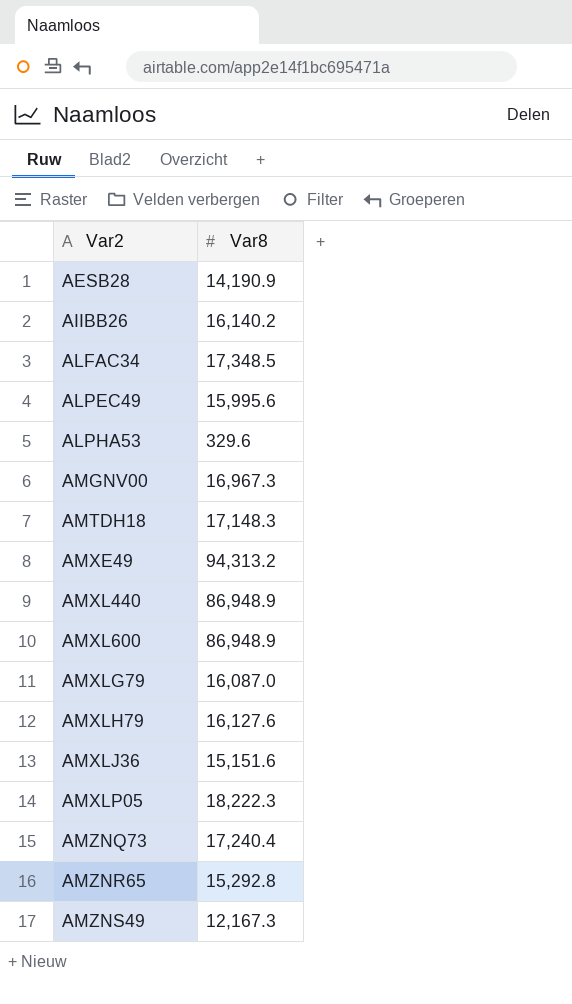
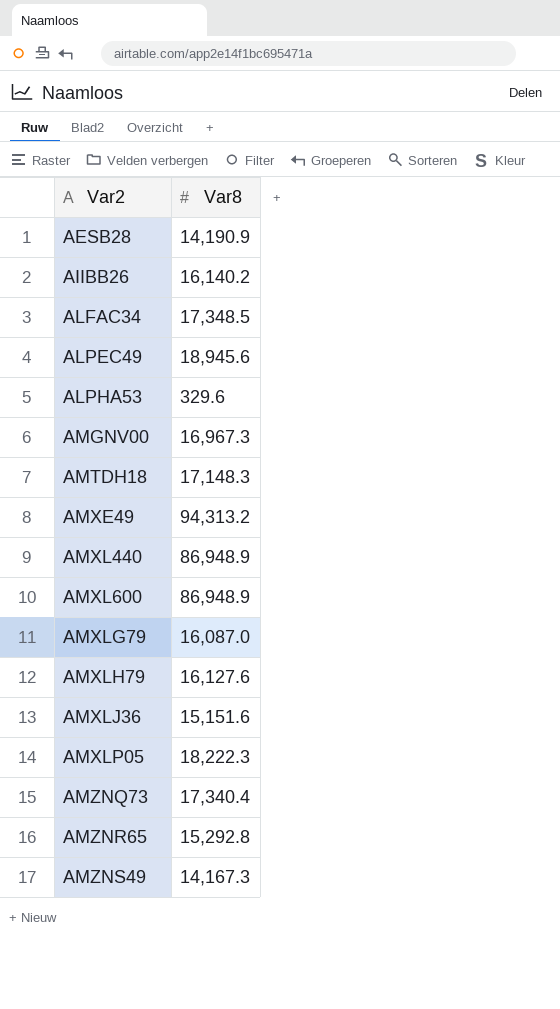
ALPEC49 | Var8: 15,995.6 -> 18,945.6
AMZNQ73 | Var8: 17,240.4 -> 17,340.4
AMZNS49 | Var8: 12,167.3 -> 14,167.3

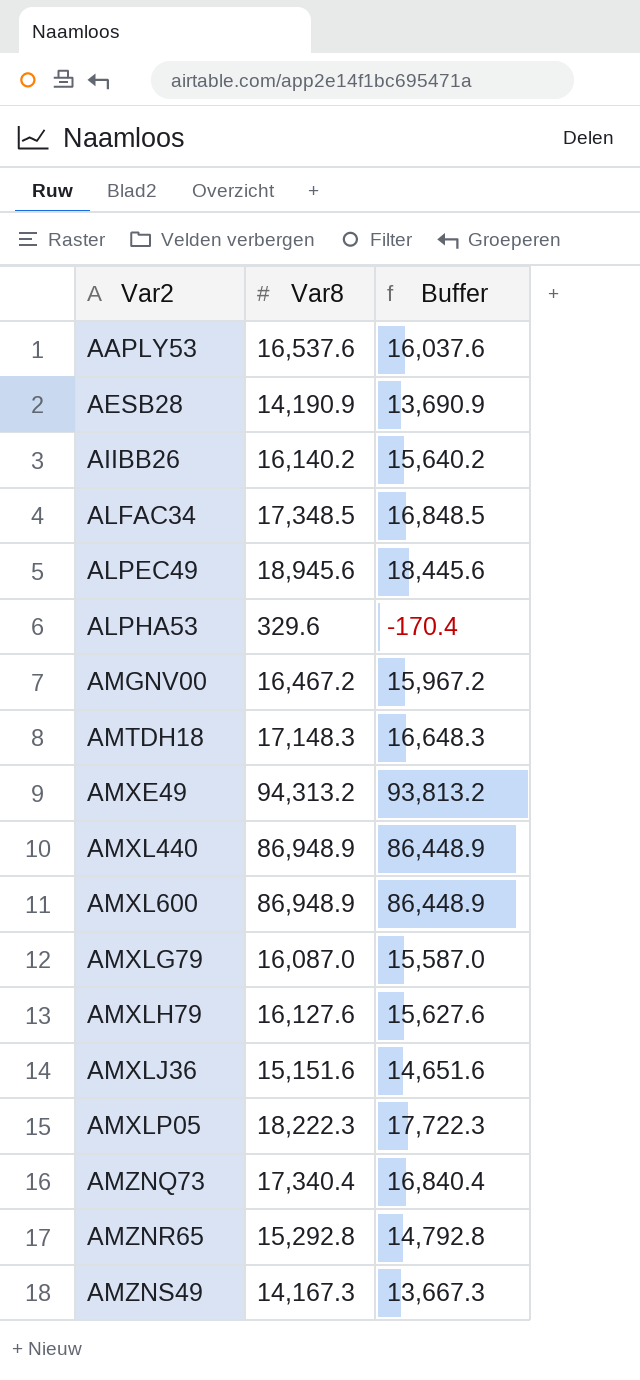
column Buffer | formula: none -> [Var8] - 500
row AAPLY53: none -> 16,537.6 | 16,037.6
AMGNV00 | Var8: 16,967.3 -> 16,467.2

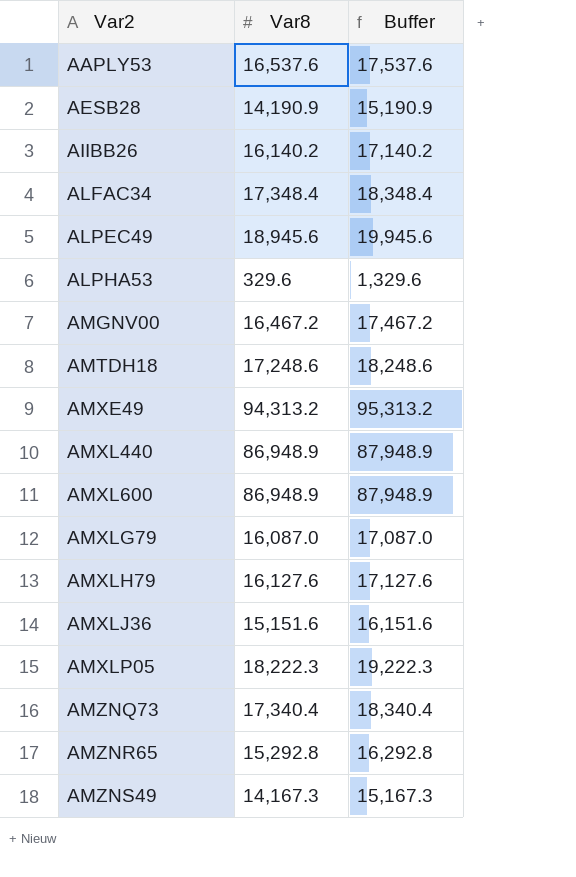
column Buffer | formula: [Var8] - 500 -> [Var8] + 1000
ALFAC34 | Var8: 17,348.5 -> 17,348.4
AMTDH18 | Var8: 17,148.3 -> 17,248.6

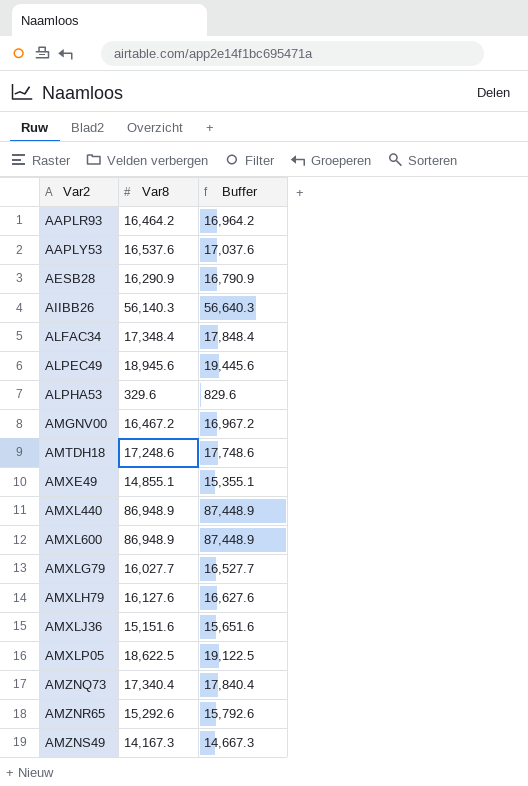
column Buffer | formula: [Var8] + 1000 -> [Var8] + 500
row AAPLR93: none -> 16,464.2 | 16,964.2
AESB28 | Var8: 14,190.9 -> 16,290.9
AIIBB26 | Var8: 16,140.2 -> 56,140.3
AMXE49 | Var8: 94,313.2 -> 14,855.1
AMXLG79 | Var8: 16,087.0 -> 16,027.7
AMXLP05 | Var8: 18,222.3 -> 18,622.5
AMZNR65 | Var8: 15,292.8 -> 15,292.6

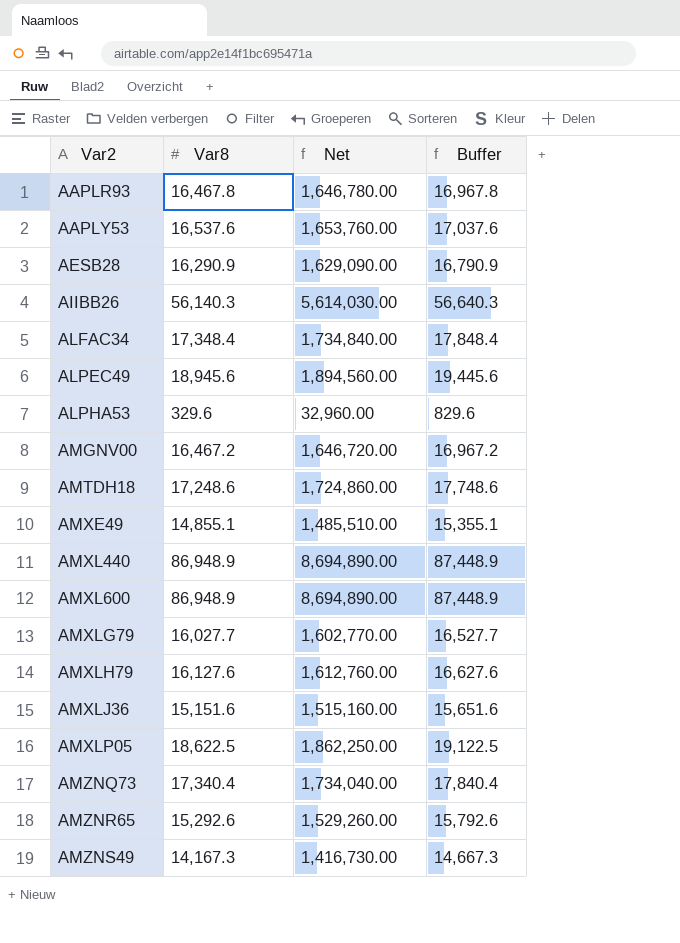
column Net | formula: none -> [Var8] * 100
AAPLR93 | Var8: 16,464.2 -> 16,467.8
AAPLR93 | Buffer: 16,964.2 -> 16,967.8

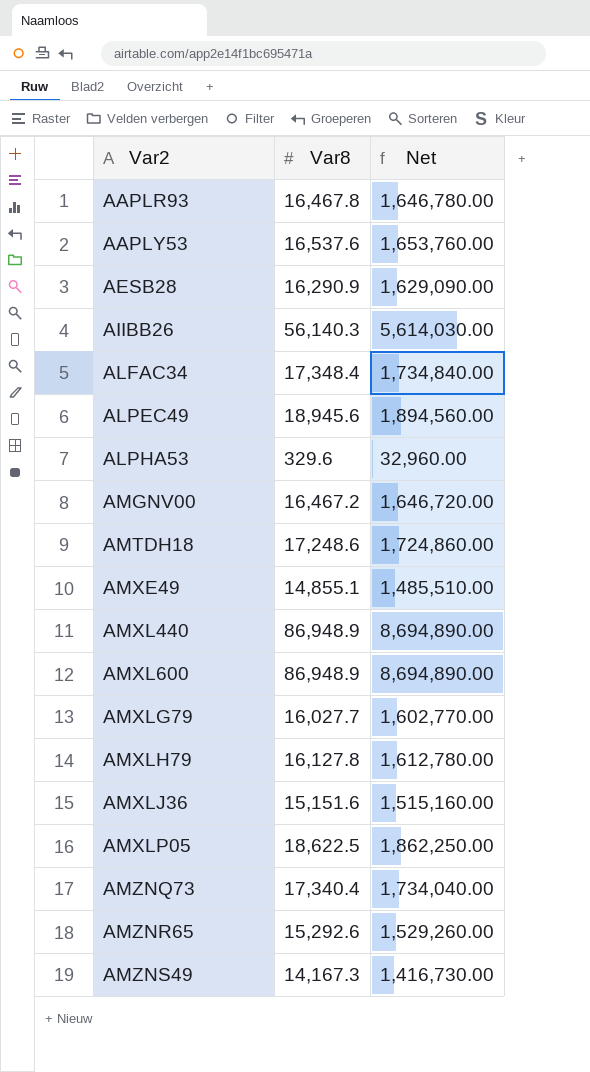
column Buffer | formula: [Var8] + 500 -> none
AMXLH79 | Var8: 16,127.6 -> 16,127.8
AMXLH79 | Net: 1,612,760.00 -> 1,612,780.00

